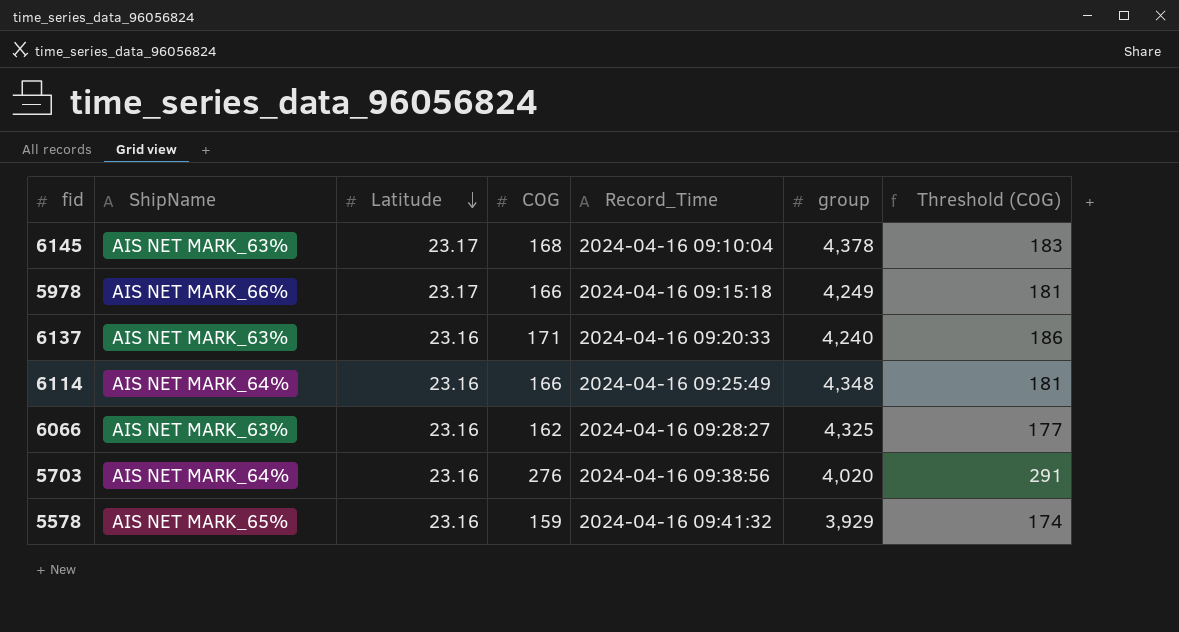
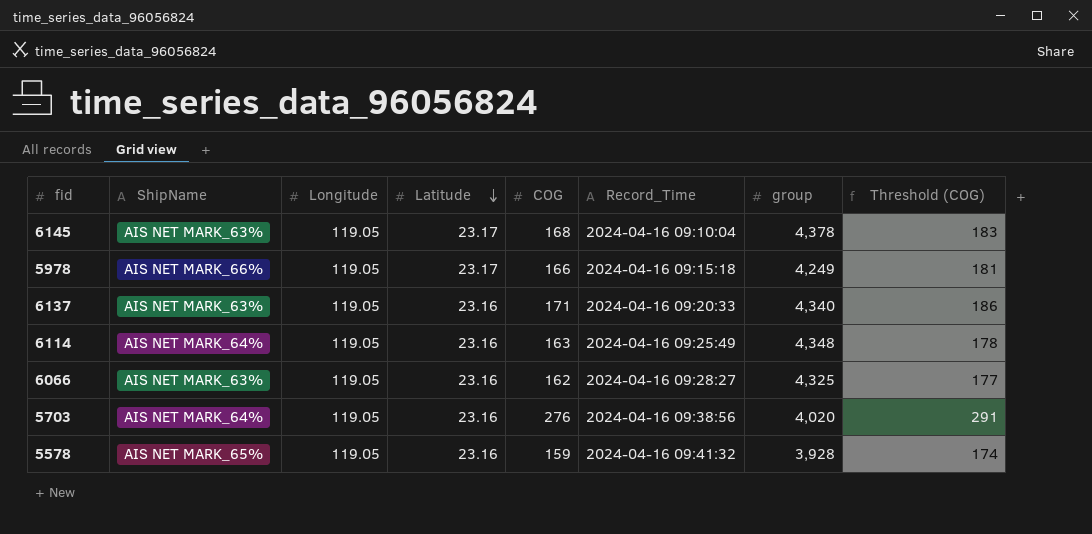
column Longitude | position: none -> 3
6137 | group: 4,240 -> 4,340
6114 | COG: 166 -> 163
6114 | Threshold (COG): 181 -> 178
5578 | group: 3,929 -> 3,928

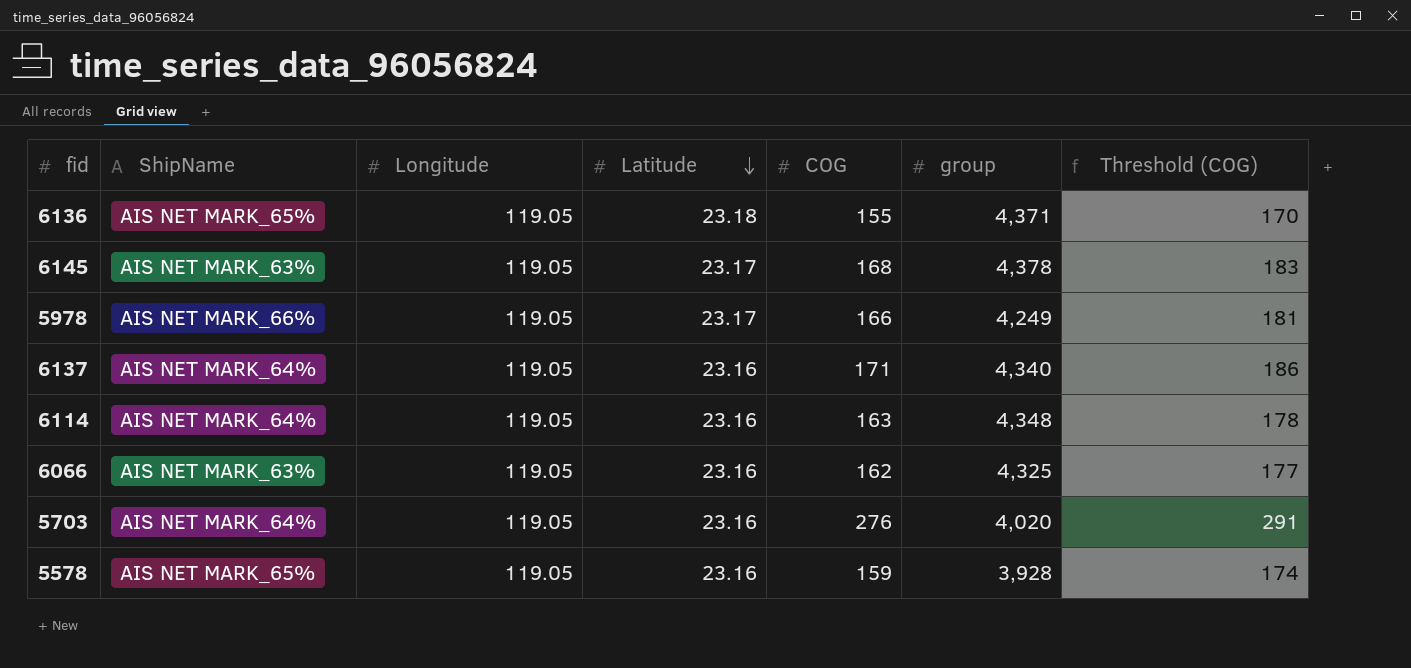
column Record_Time | position: 6 -> none
row 6136: none -> AIS NET MARK_65% | 119.05 | 23.18 | 155 | 4,371 | 170
6137 | ShipName: AIS NET MARK_63% -> AIS NET MARK_64%

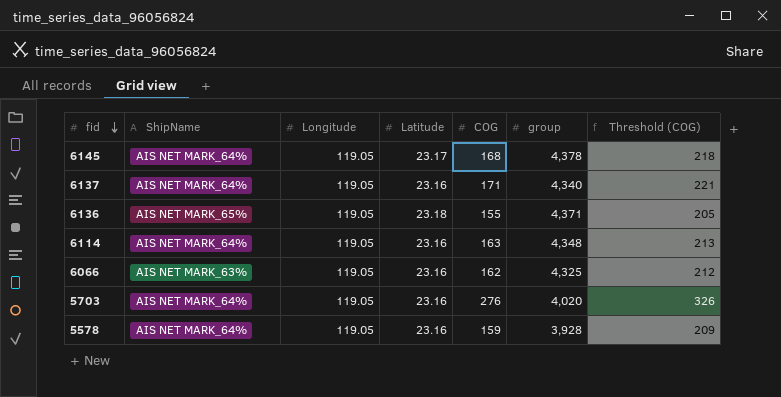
row order: Latitude descending -> fid descending
column Threshold (COG) | formula: [COG] + 15 -> [COG] + 50
row 5978: AIS NET MARK_66% | 119.05 | 23.17 | 166 | 4,249 | 181 -> none
6145 | ShipName: AIS NET MARK_63% -> AIS NET MARK_64%
5578 | ShipName: AIS NET MARK_65% -> AIS NET MARK_64%

